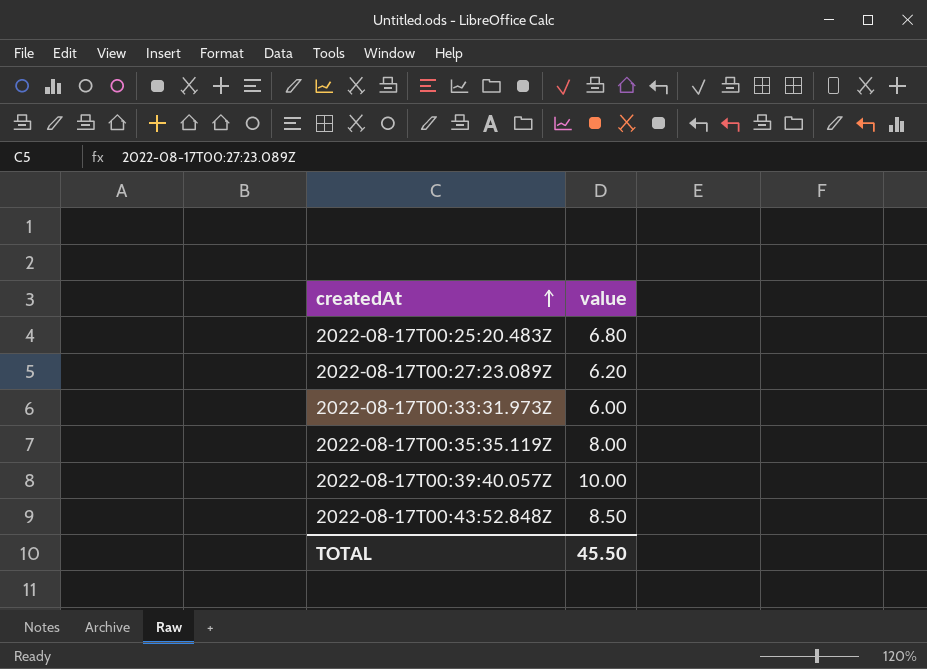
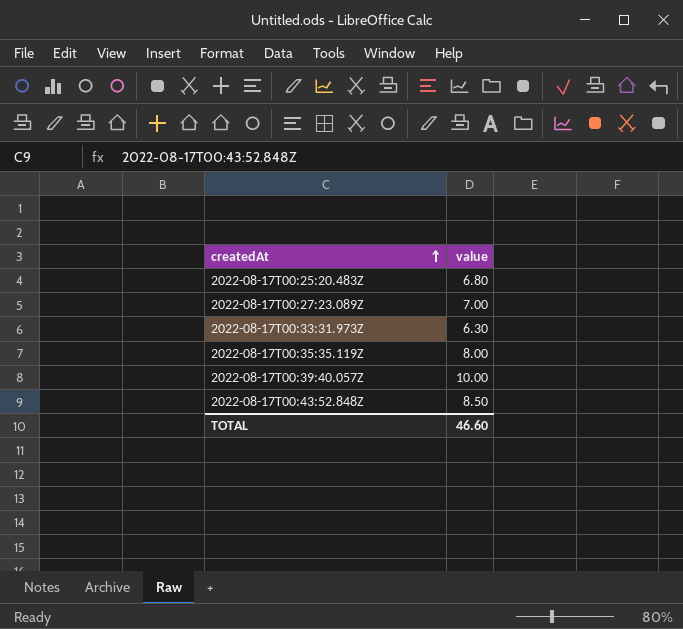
2022-08-17T00:27:23.089Z | value: 6.20 -> 7.00
2022-08-17T00:33:31.973Z | value: 6.00 -> 6.30
TOTAL | value: 45.50 -> 46.60

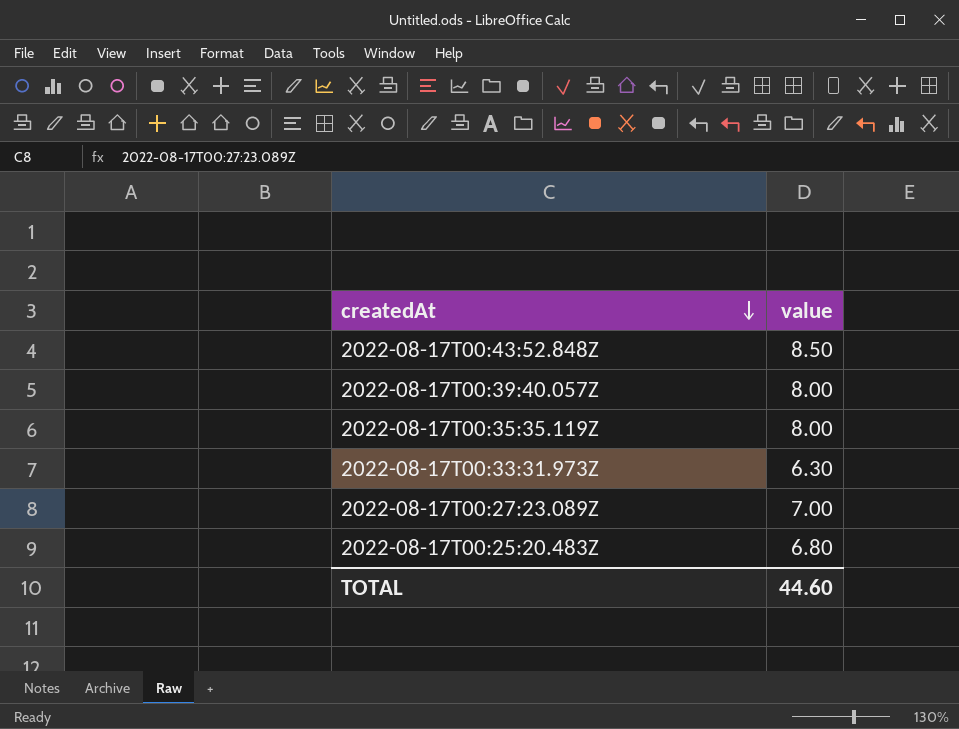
row order: createdAt ascending -> createdAt descending
2022-08-17T00:39:40.057Z | value: 10.00 -> 8.00
TOTAL | value: 46.60 -> 44.60

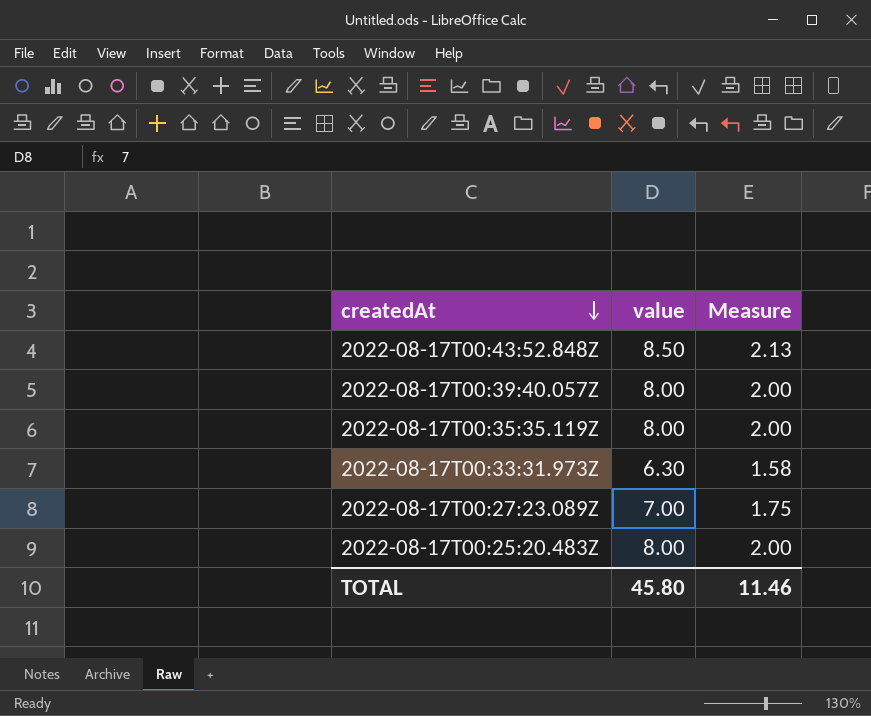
column Measure | formula: none -> [value] * 0.25
2022-08-17T00:25:20.483Z | value: 6.80 -> 8.00
TOTAL | value: 44.60 -> 45.80

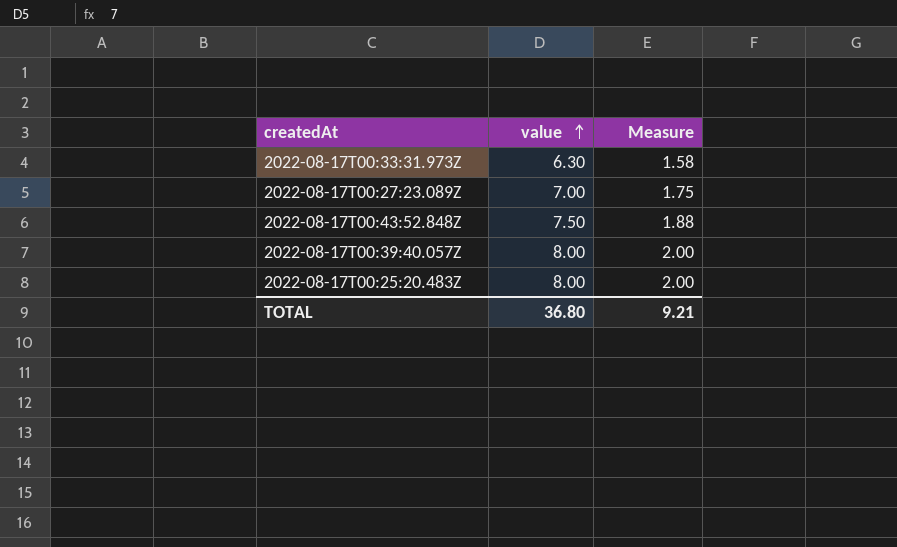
row order: createdAt descending -> value ascending
row 2022-08-17T00:35:35.119Z: 8.00 | 2.00 -> none
2022-08-17T00:43:52.848Z | value: 8.50 -> 7.50
2022-08-17T00:43:52.848Z | Measure: 2.13 -> 1.88
TOTAL | value: 45.80 -> 36.80
TOTAL | Measure: 11.46 -> 9.21

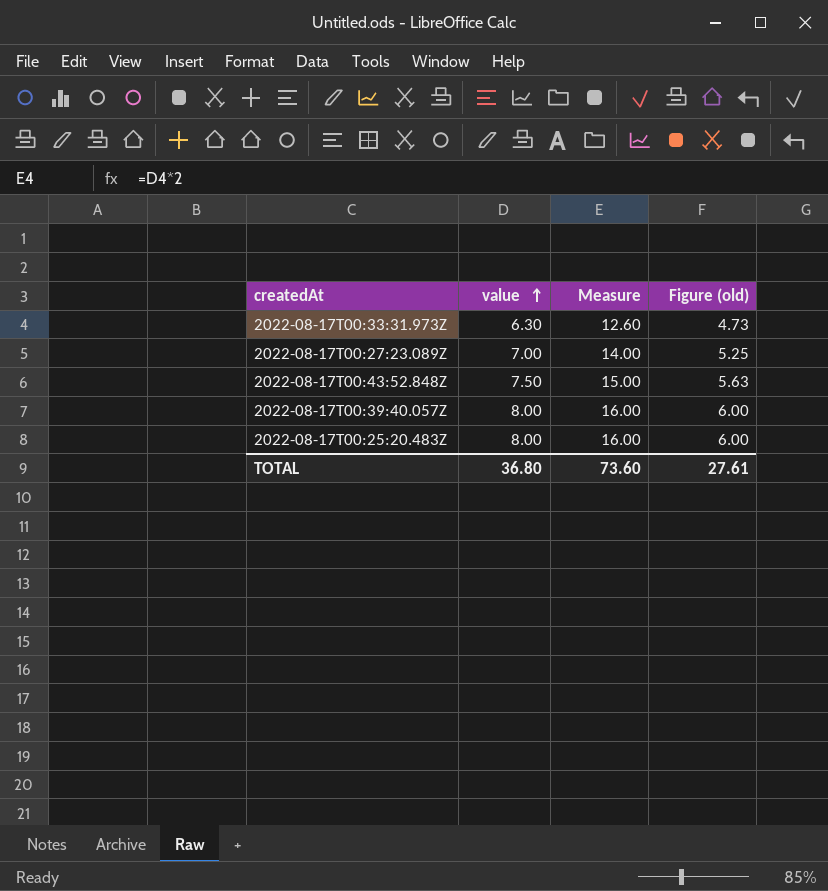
column Measure | formula: [value] * 0.25 -> [value] * 2
column Figure (old) | formula: none -> [value] * 0.75
TOTAL | Measure: 9.21 -> 73.60

